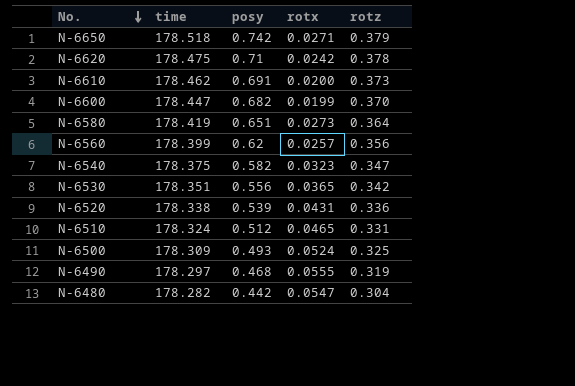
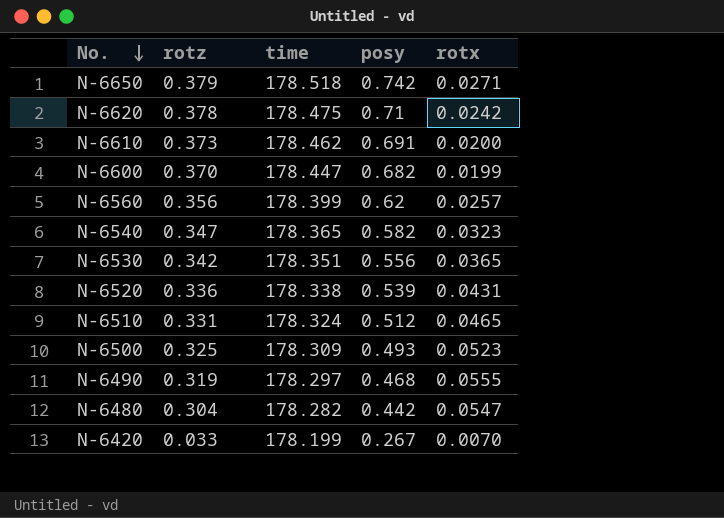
column rotz | position: 5 -> 2
row N-6580: 178.419 | 0.651 | 0.0273 | 0.364 -> none
N-6540 | time: 178.375 -> 178.365
N-6500 | rotx: 0.0524 -> 0.0523
row N-6420: none -> 0.033 | 178.199 | 0.267 | 0.0070

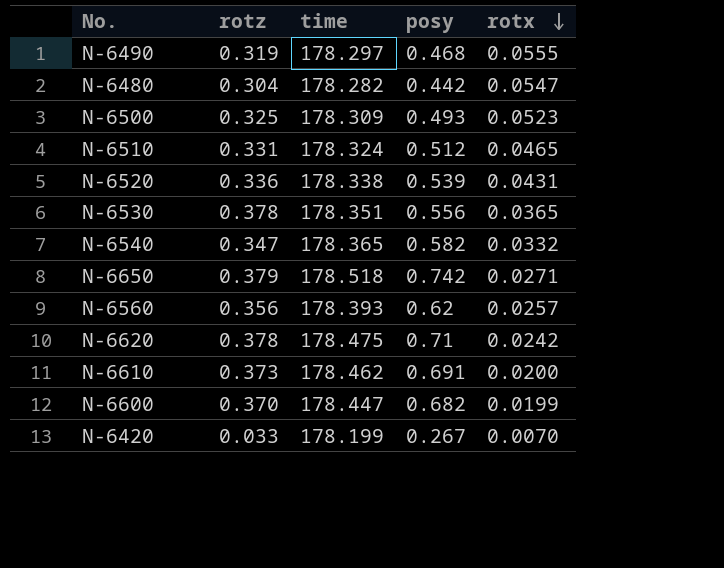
row order: No. descending -> rotx descending
N-6530 | rotz: 0.342 -> 0.378
N-6540 | rotx: 0.0323 -> 0.0332
N-6560 | time: 178.399 -> 178.393

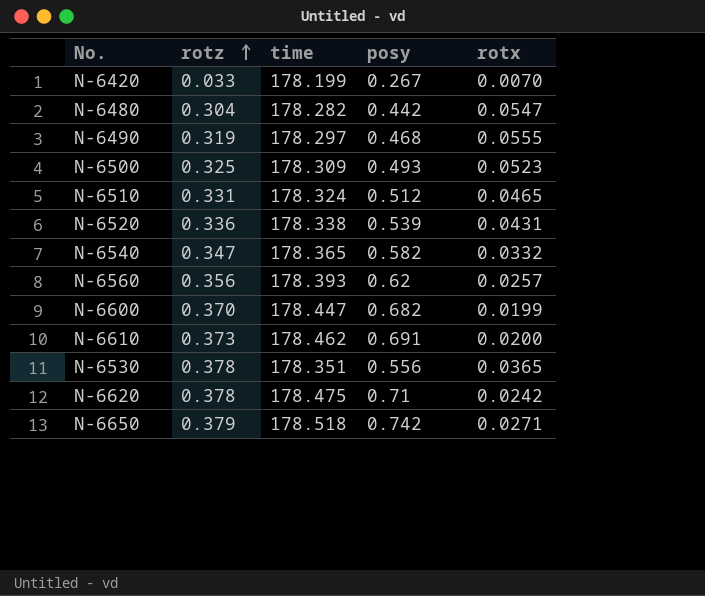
row order: rotx descending -> rotz ascending

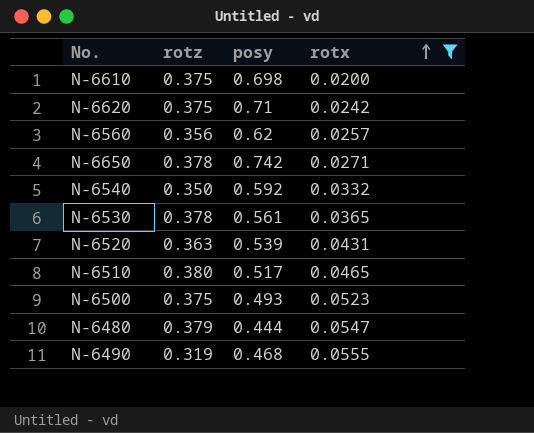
filter: none -> rotx >= 0.0200
row order: rotz ascending -> rotx ascending
column time | position: 3 -> none
N-6610 | rotz: 0.373 -> 0.375
N-6610 | posy: 0.691 -> 0.698
N-6620 | rotz: 0.378 -> 0.375
N-6650 | rotz: 0.379 -> 0.378
N-6540 | rotz: 0.347 -> 0.350
N-6540 | posy: 0.582 -> 0.592
N-6530 | posy: 0.556 -> 0.561
N-6520 | rotz: 0.336 -> 0.363
N-6510 | rotz: 0.331 -> 0.380
N-6510 | posy: 0.512 -> 0.517
N-6500 | rotz: 0.325 -> 0.375
N-6480 | rotz: 0.304 -> 0.379
N-6480 | posy: 0.442 -> 0.444

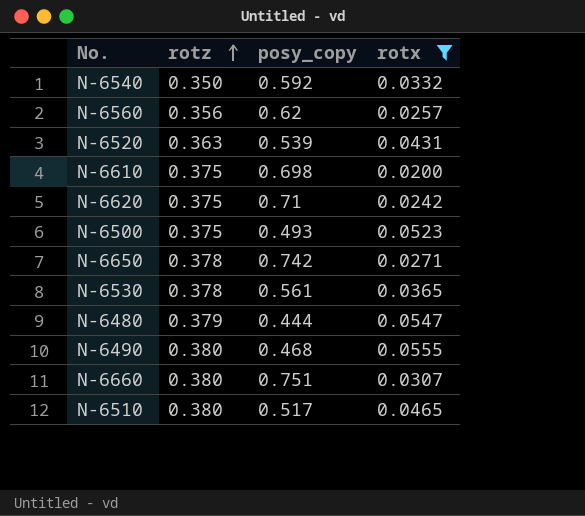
row order: rotx ascending -> rotz ascending
column name: posy -> posy_copy
N-6490 | rotz: 0.319 -> 0.380
row N-6660: none -> 0.380 | 0.751 | 0.0307

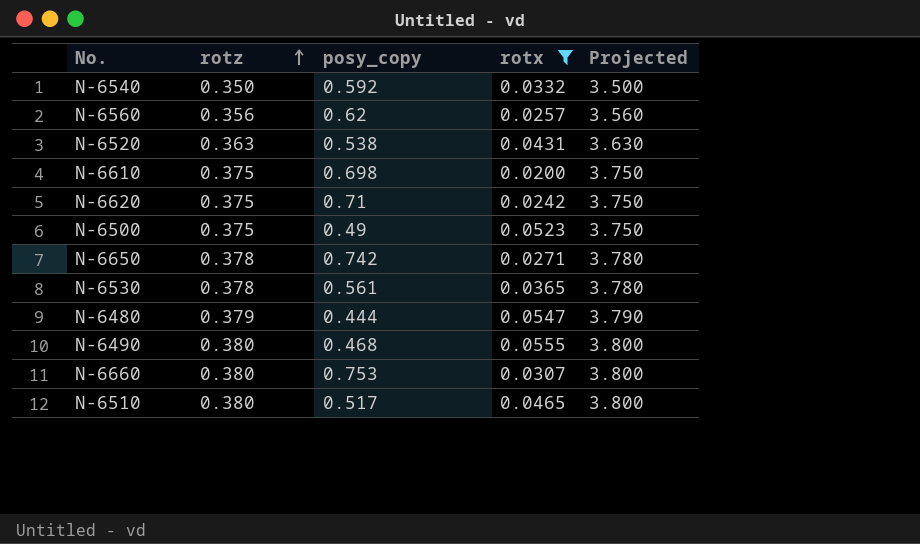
column Projected | formula: none -> [rotz] * 10
N-6520 | posy_copy: 0.539 -> 0.538
N-6500 | posy_copy: 0.493 -> 0.49
N-6660 | posy_copy: 0.751 -> 0.753

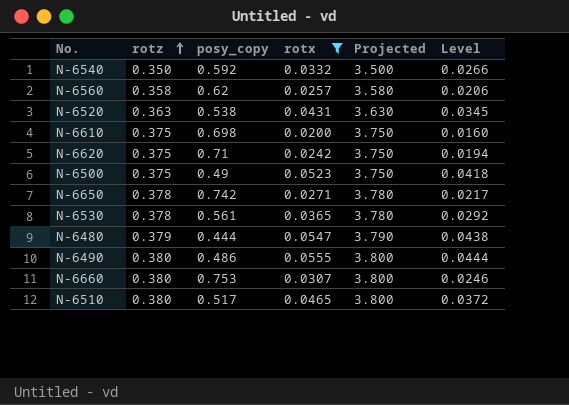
column Level | formula: none -> [rotx] * 0.8
N-6560 | rotz: 0.356 -> 0.358
N-6560 | Projected: 3.560 -> 3.580
N-6490 | posy_copy: 0.468 -> 0.486

